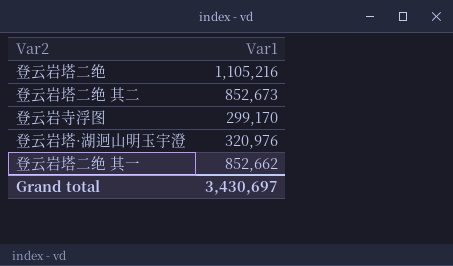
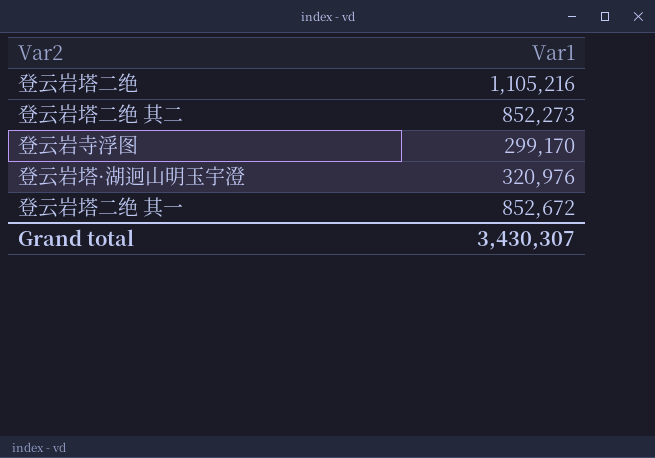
登云岩塔二绝 其二 | Var1: 852,673 -> 852,273
登云岩塔二绝 其一 | Var1: 852,662 -> 852,672
Grand total | Var1: 3,430,697 -> 3,430,307

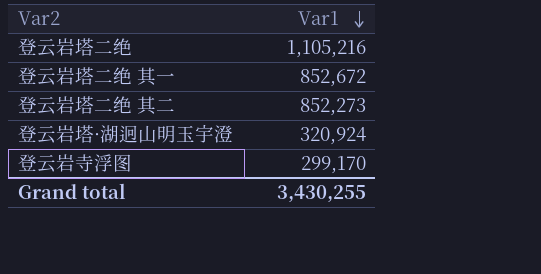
row order: none -> Var1 descending
登云岩塔·湖迥山明玉宇澄 | Var1: 320,976 -> 320,924
Grand total | Var1: 3,430,307 -> 3,430,255

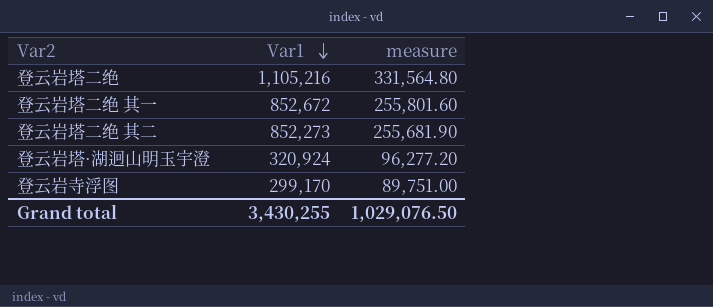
column measure | formula: none -> [Var1] * 0.3

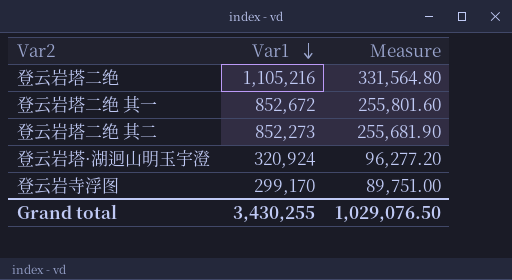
column name: measure -> Measure

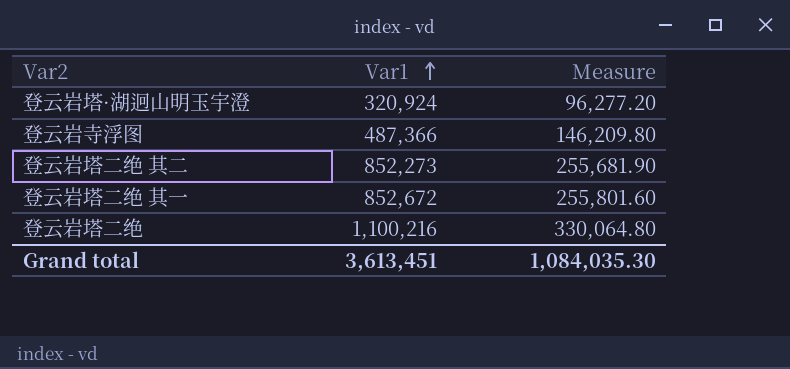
row order: Var1 descending -> Var1 ascending
登云岩寺浮图 | Var1: 299,170 -> 487,366
登云岩寺浮图 | Measure: 89,751.00 -> 146,209.80
登云岩塔二绝 | Var1: 1,105,216 -> 1,100,216
登云岩塔二绝 | Measure: 331,564.80 -> 330,064.80
Grand total | Var1: 3,430,255 -> 3,613,451
Grand total | Measure: 1,029,076.50 -> 1,084,035.30

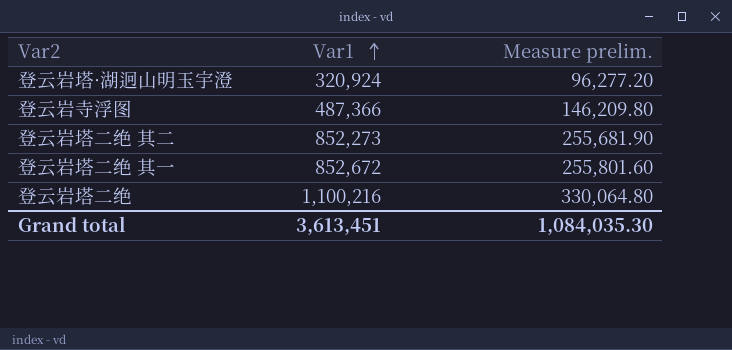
column name: Measure -> Measure prelim.

